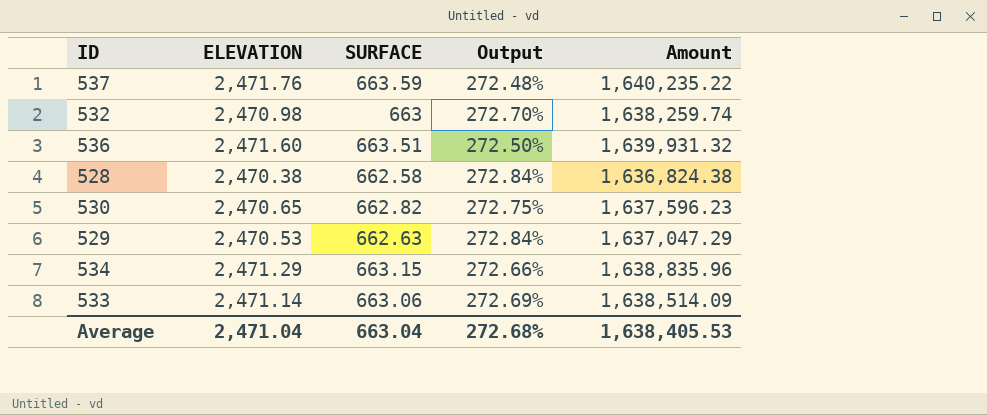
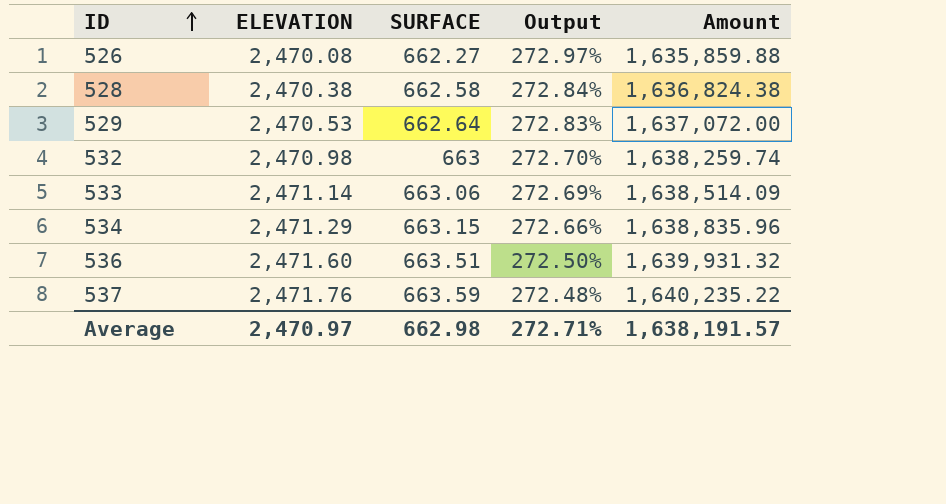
row order: none -> ID ascending
row 530: 2,470.65 | 662.82 | 272.75% | 1,637,596.23 -> none
row 526: none -> 2,470.08 | 662.27 | 272.97% | 1,635,859.88
529 | SURFACE: 662.63 -> 662.64
529 | Output: 272.84% -> 272.83%
529 | Amount: 1,637,047.29 -> 1,637,072.00
Average | ELEVATION: 2,471.04 -> 2,470.97
Average | SURFACE: 663.04 -> 662.98
Average | Output: 272.68% -> 272.71%
Average | Amount: 1,638,405.53 -> 1,638,191.57

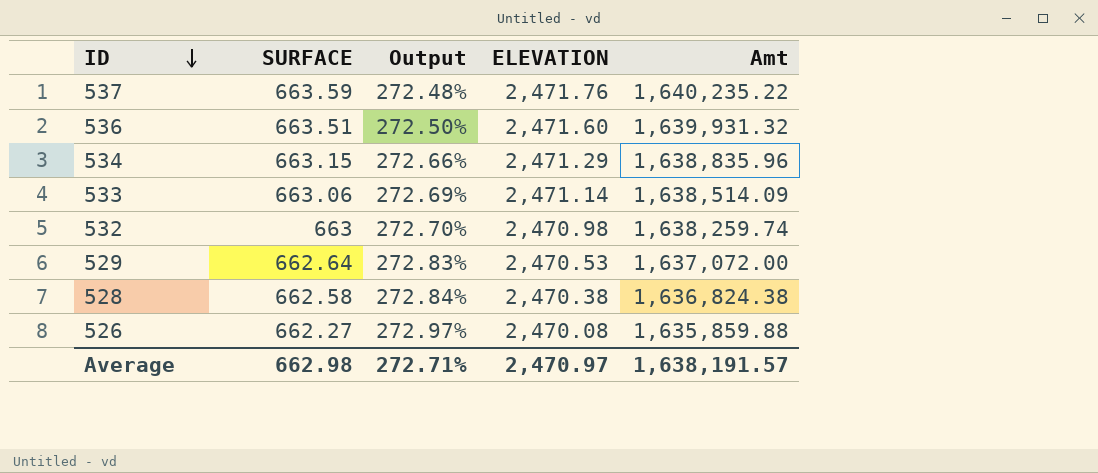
row order: ID ascending -> ID descending
column ELEVATION | position: 2 -> 4
column name: Amount -> Amt

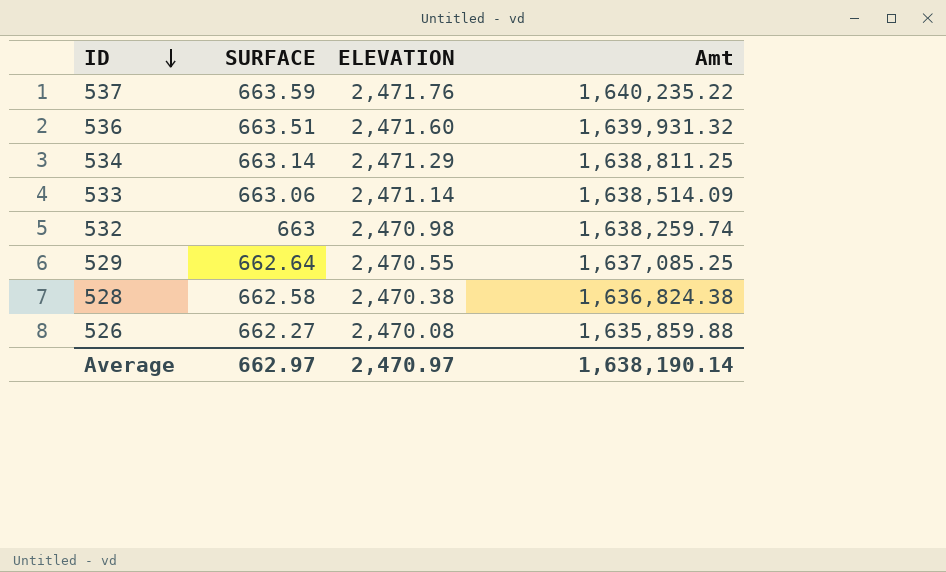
column Output | formula: ([ELEVATION] - [SURFACE]) / [SURFACE] -> none
534 | SURFACE: 663.15 -> 663.14
534 | Amt: 1,638,835.96 -> 1,638,811.25
529 | ELEVATION: 2,470.53 -> 2,470.55
529 | Amt: 1,637,072.00 -> 1,637,085.25
Average | SURFACE: 662.98 -> 662.97
Average | Amt: 1,638,191.57 -> 1,638,190.14

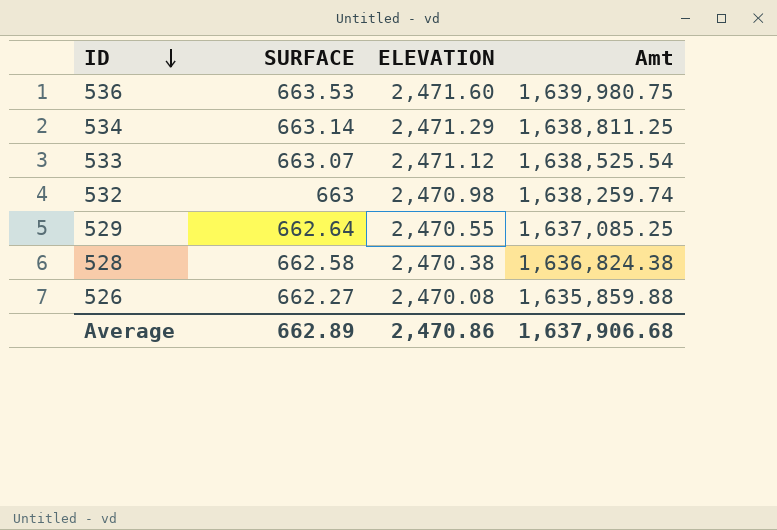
row 537: 663.59 | 2,471.76 | 1,640,235.22 -> none
536 | SURFACE: 663.51 -> 663.53
536 | Amt: 1,639,931.32 -> 1,639,980.75
533 | SURFACE: 663.06 -> 663.07
533 | ELEVATION: 2,471.14 -> 2,471.12
533 | Amt: 1,638,514.09 -> 1,638,525.54
Average | SURFACE: 662.97 -> 662.89
Average | ELEVATION: 2,470.97 -> 2,470.86
Average | Amt: 1,638,190.14 -> 1,637,906.68

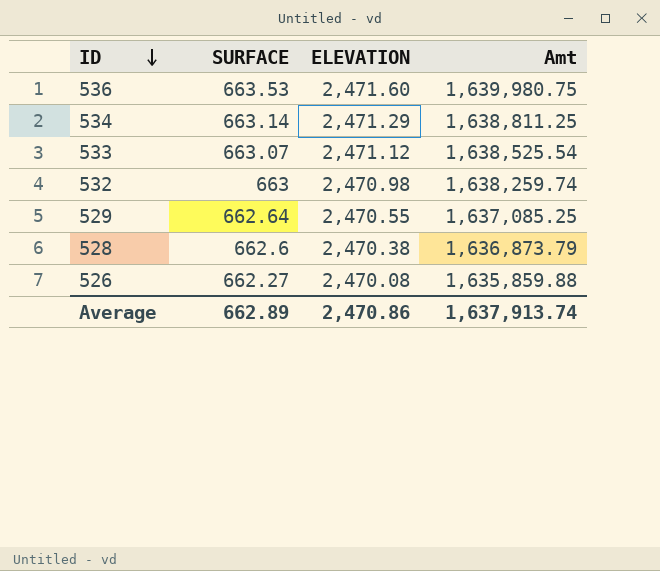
528 | SURFACE: 662.58 -> 662.6
528 | Amt: 1,636,824.38 -> 1,636,873.79
Average | Amt: 1,637,906.68 -> 1,637,913.74

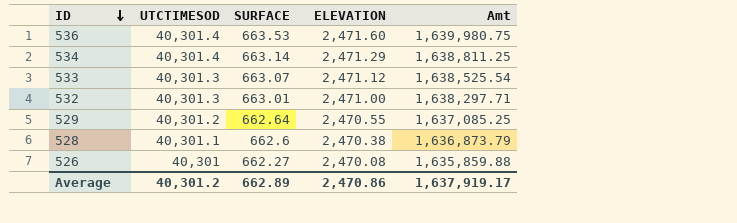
column UTCTIMESOD | position: none -> 2
532 | SURFACE: 663 -> 663.01
532 | ELEVATION: 2,470.98 -> 2,471.00
532 | Amt: 1,638,259.74 -> 1,638,297.71
Average | Amt: 1,637,913.74 -> 1,637,919.17

